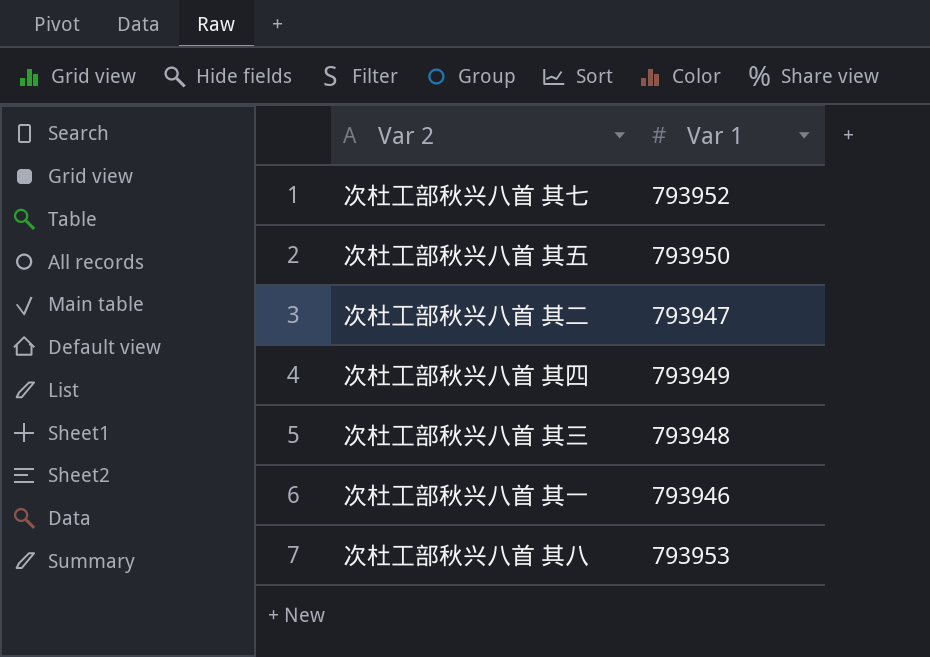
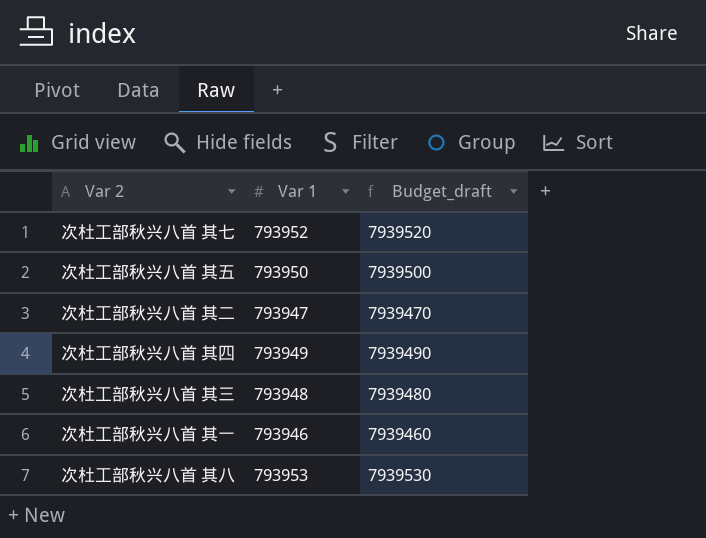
column Budget_draft | formula: none -> [Var 1] * 10

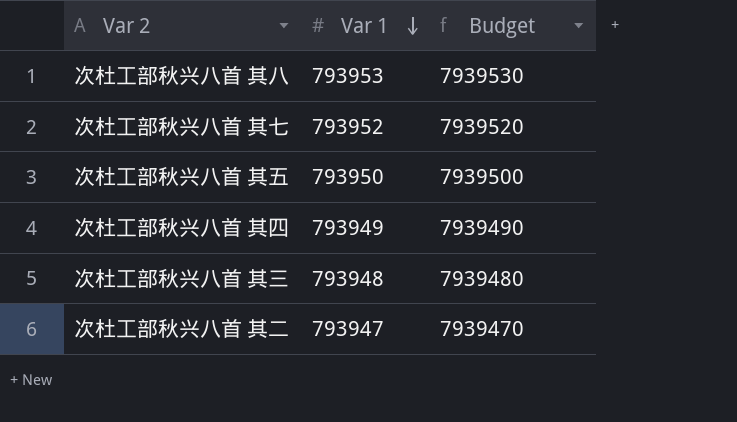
row order: none -> Var 1 descending
column name: Budget_draft -> Budget
row 次杜工部秋兴八首 其一: 793946 | 7939460 -> none

